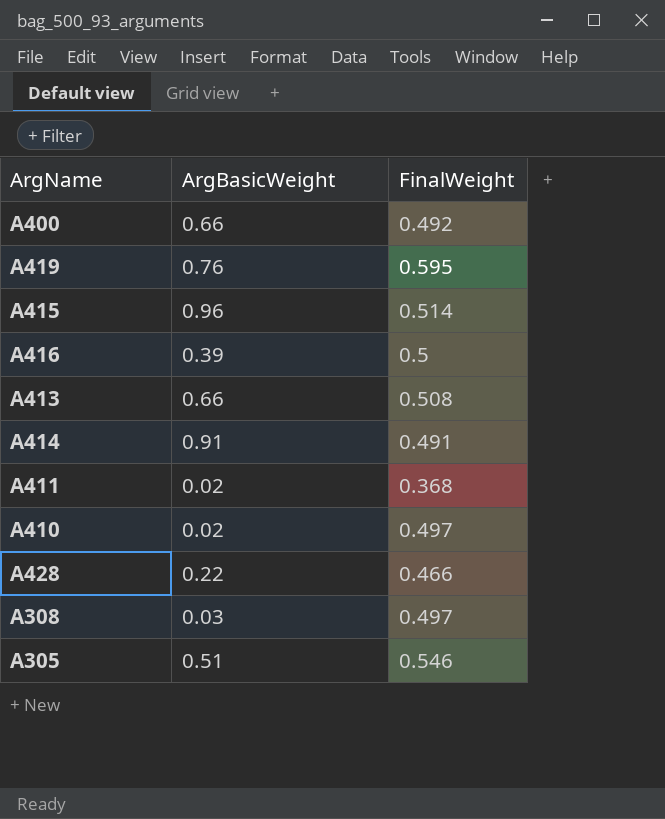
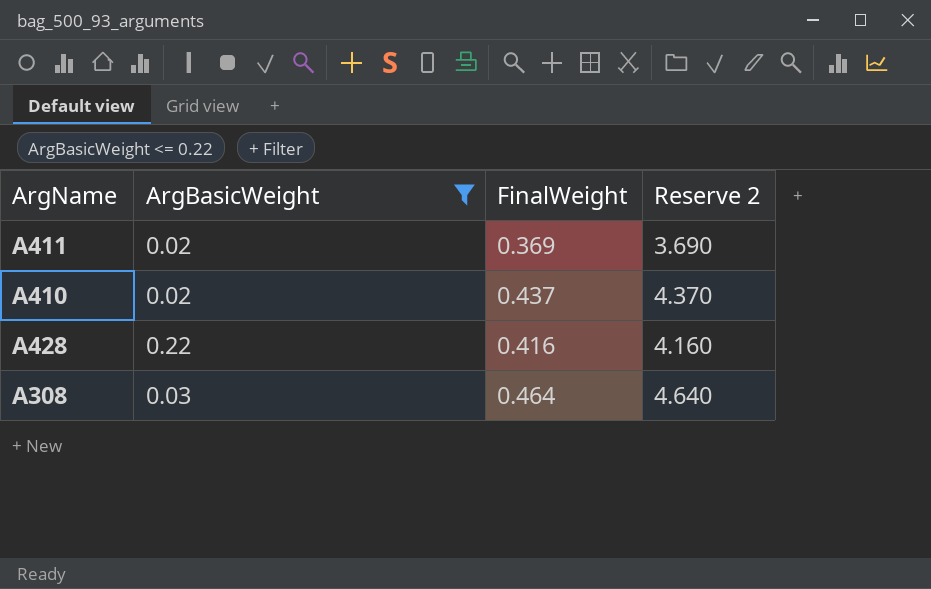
filter: none -> ArgBasicWeight <= 0.22
column Reserve 2 | formula: none -> [FinalWeight] * 10
A411 | FinalWeight: 0.368 -> 0.369
A410 | FinalWeight: 0.497 -> 0.437
A428 | FinalWeight: 0.466 -> 0.416
A308 | FinalWeight: 0.497 -> 0.464

